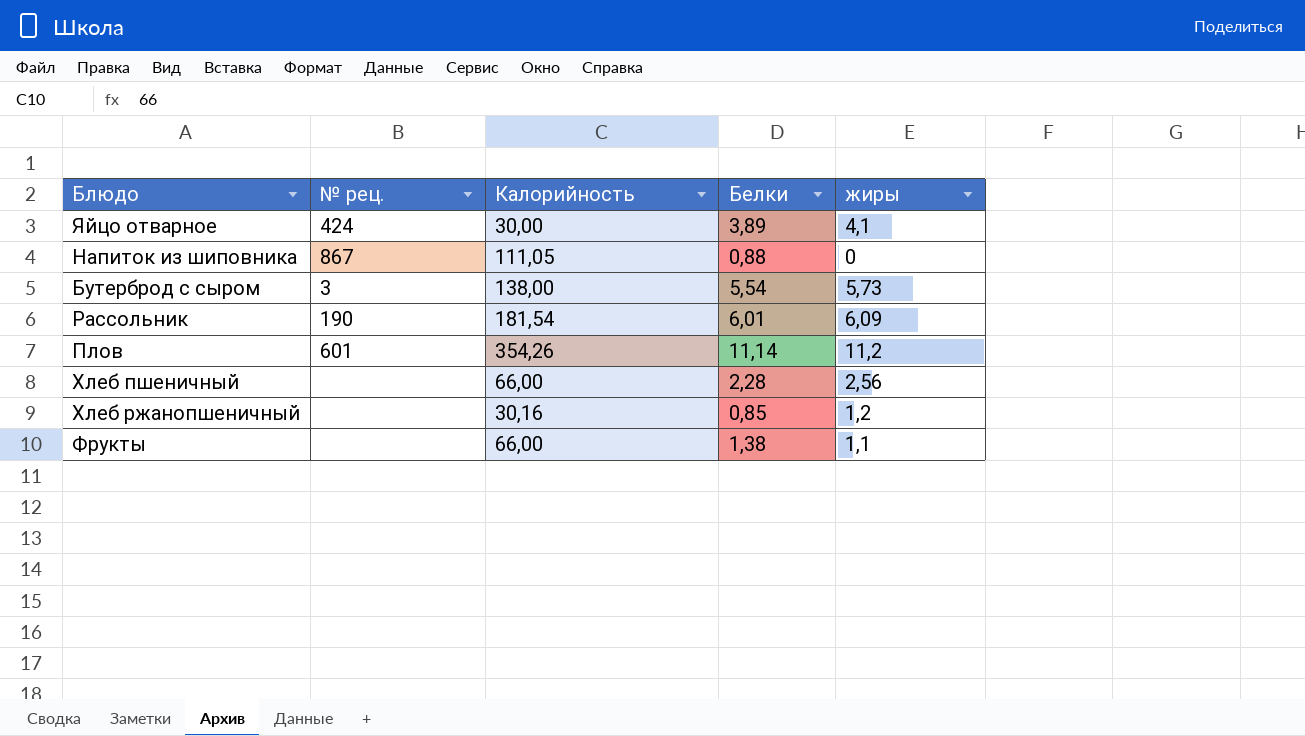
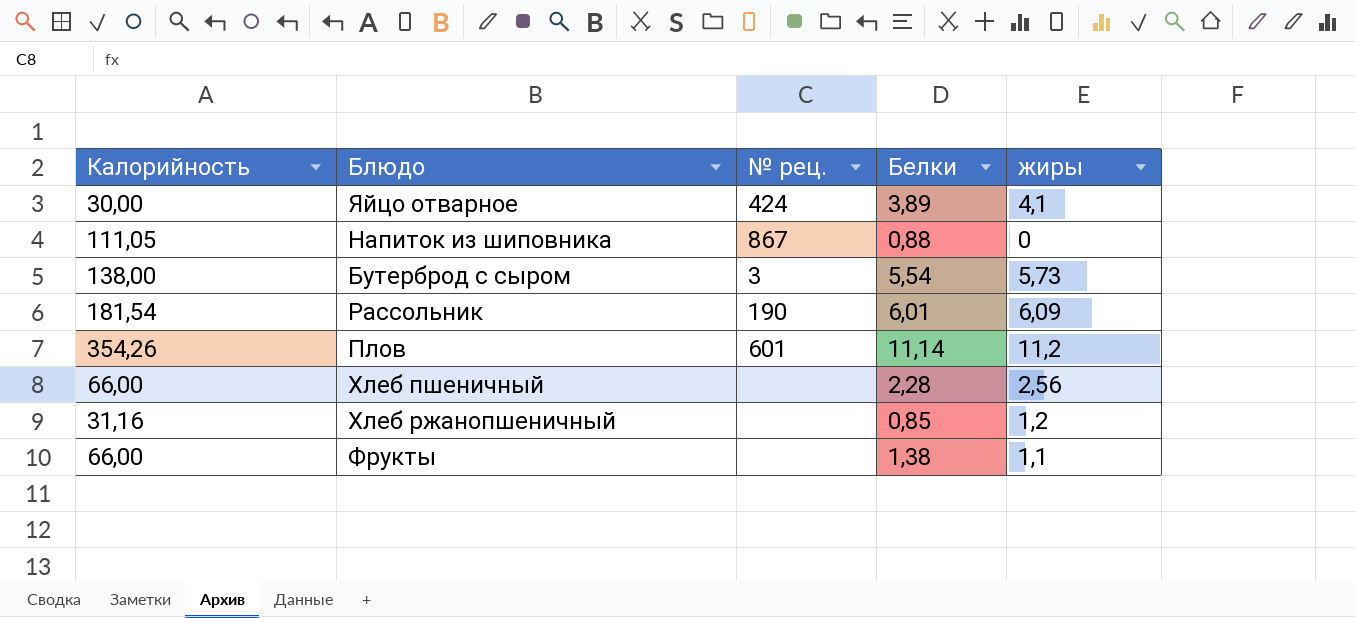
column Калорийность | position: 3 -> 1
Хлеб ржанопшеничный | Калорийность: 30,16 -> 31,16

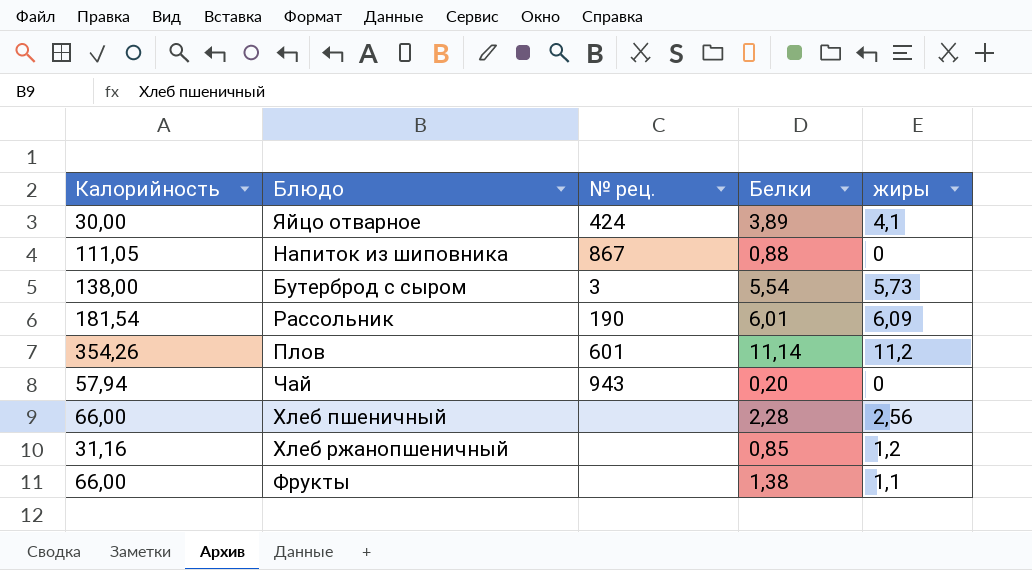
row Чай: none -> 57,94 | 943 | 0,20 | 0

